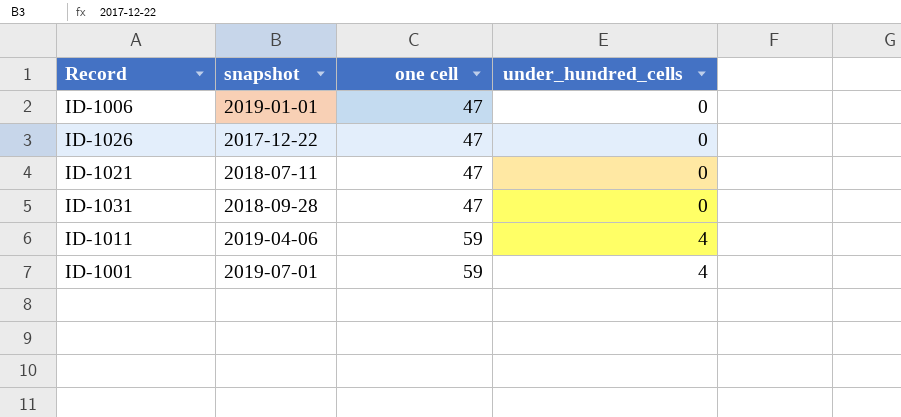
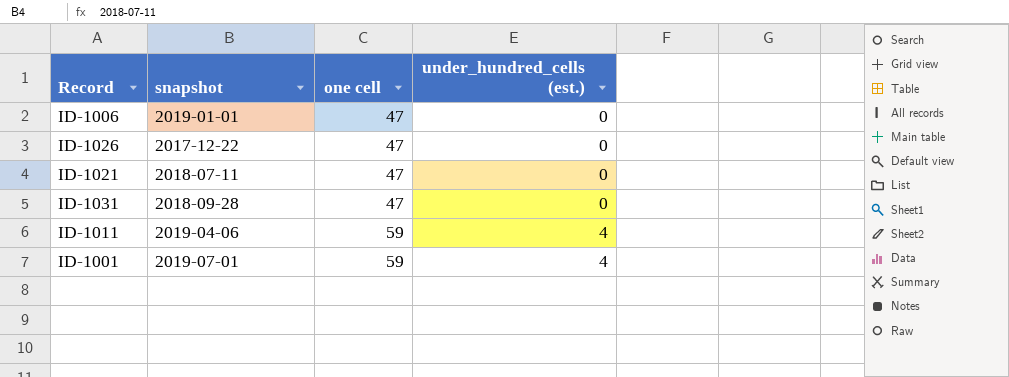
column name: under_hundred_cells -> under_hundred_cells (est.)

